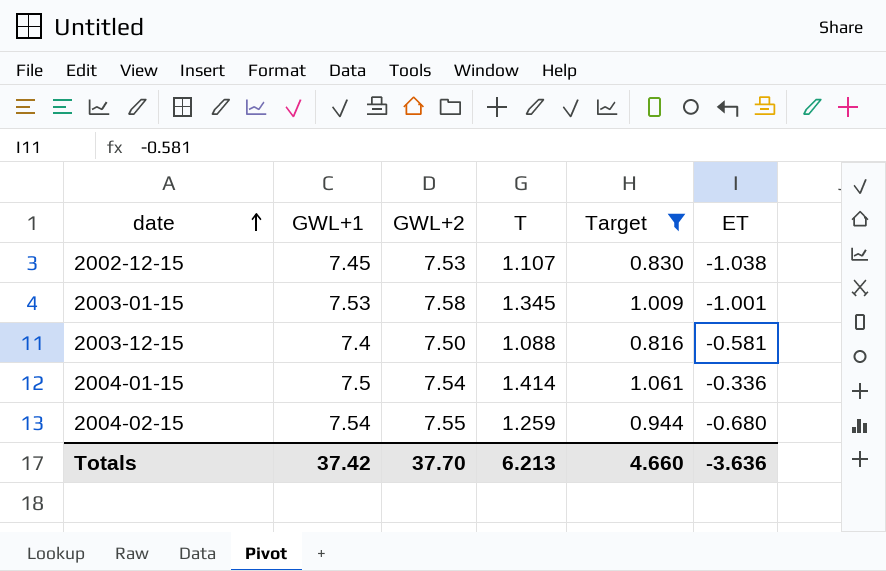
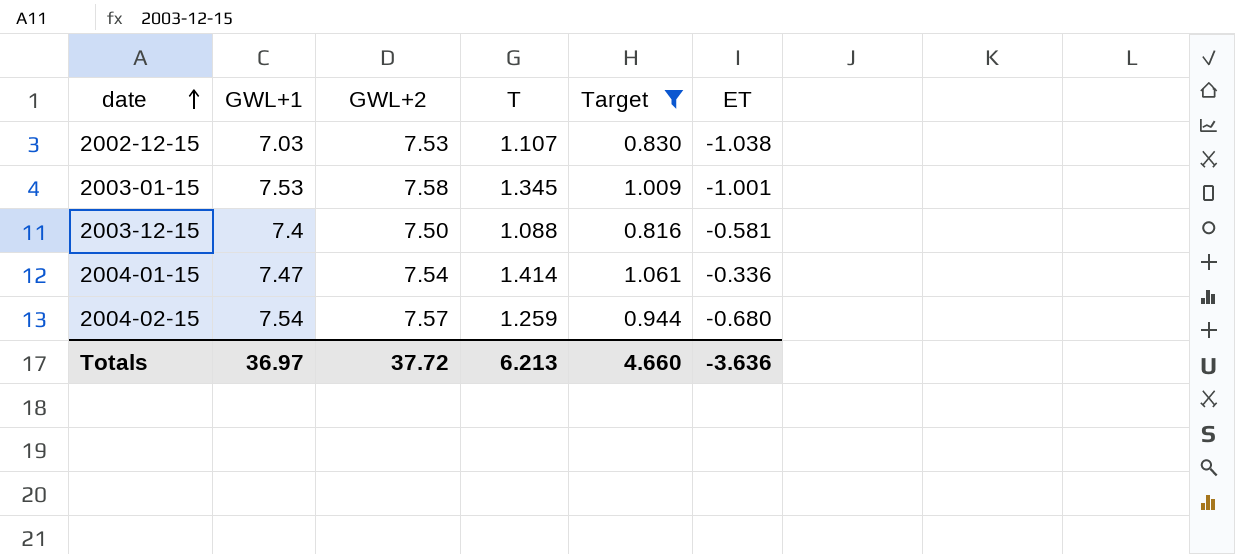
2002-12-15 | GWL+1: 7.45 -> 7.03
2004-01-15 | GWL+1: 7.5 -> 7.47
2004-02-15 | GWL+2: 7.55 -> 7.57
Totals | GWL+1: 37.42 -> 36.97
Totals | GWL+2: 37.70 -> 37.72

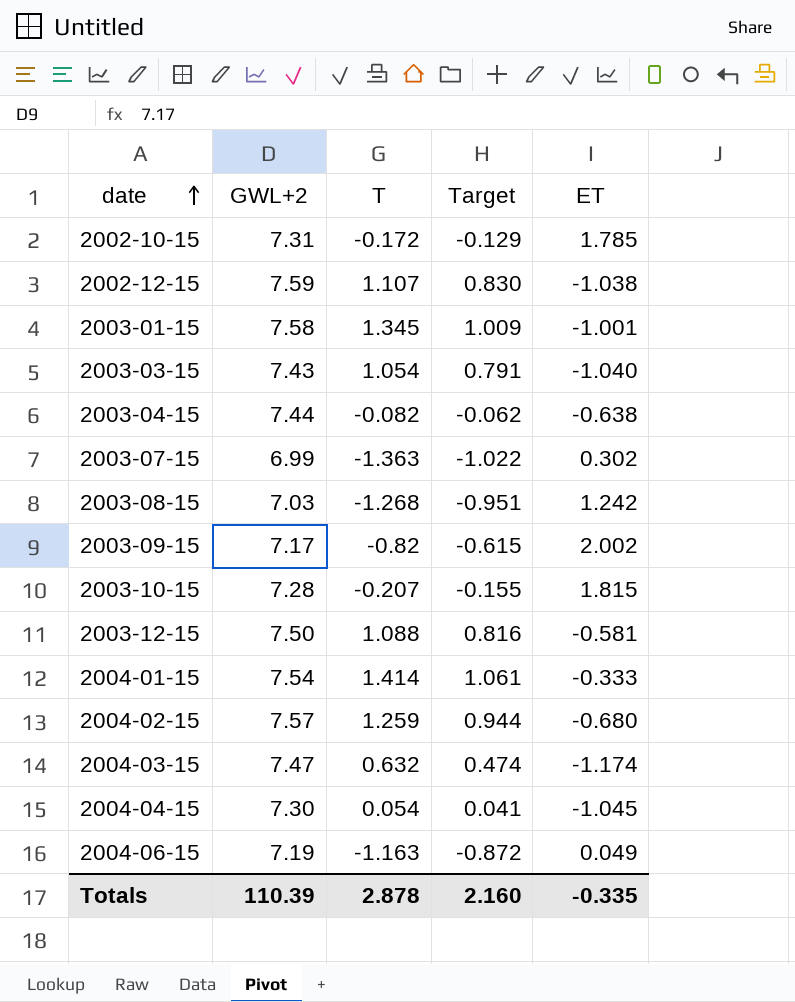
filter: Target >= 0.816 -> none
column GWL+1 | position: 2 -> none
2002-12-15 | GWL+2: 7.53 -> 7.59
2004-01-15 | ET: -0.336 -> -0.333
Totals | GWL+2: 37.72 -> 110.39
Totals | T: 6.213 -> 2.878
Totals | Target: 4.660 -> 2.160
Totals | ET: -3.636 -> -0.335

